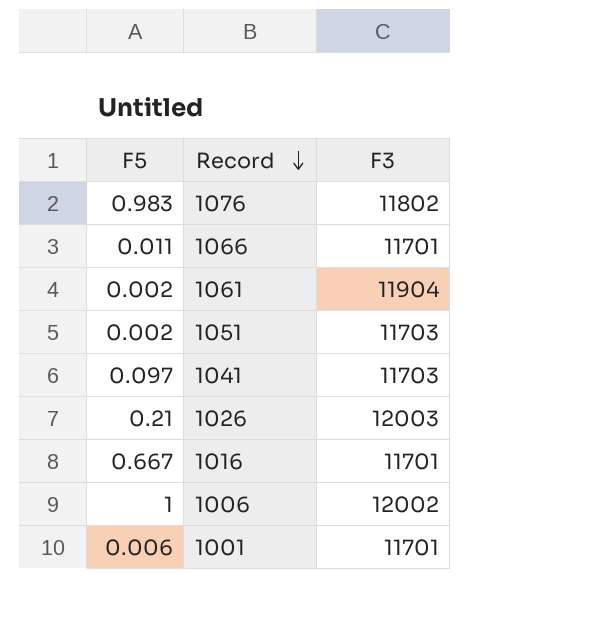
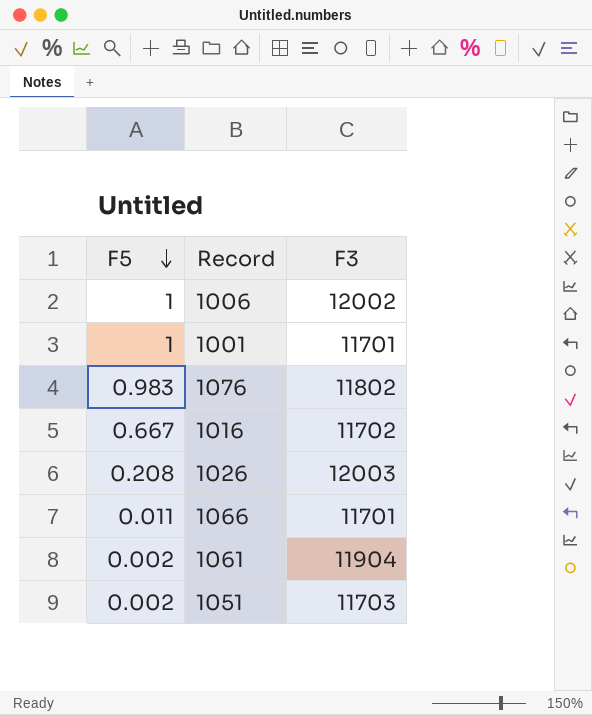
row order: Record descending -> F5 descending
row 1041: 0.097 | 11703 -> none
1001 | F5: 0.006 -> 1
1016 | F3: 11701 -> 11702
1026 | F5: 0.21 -> 0.208

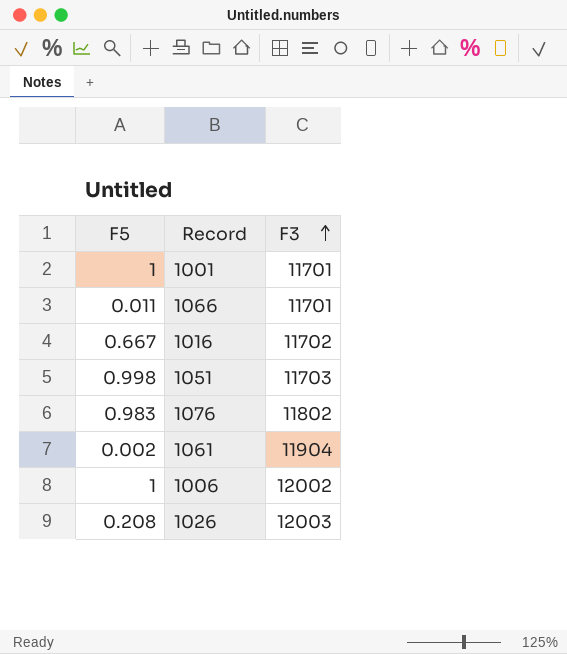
row order: F5 descending -> F3 ascending
1051 | F5: 0.002 -> 0.998

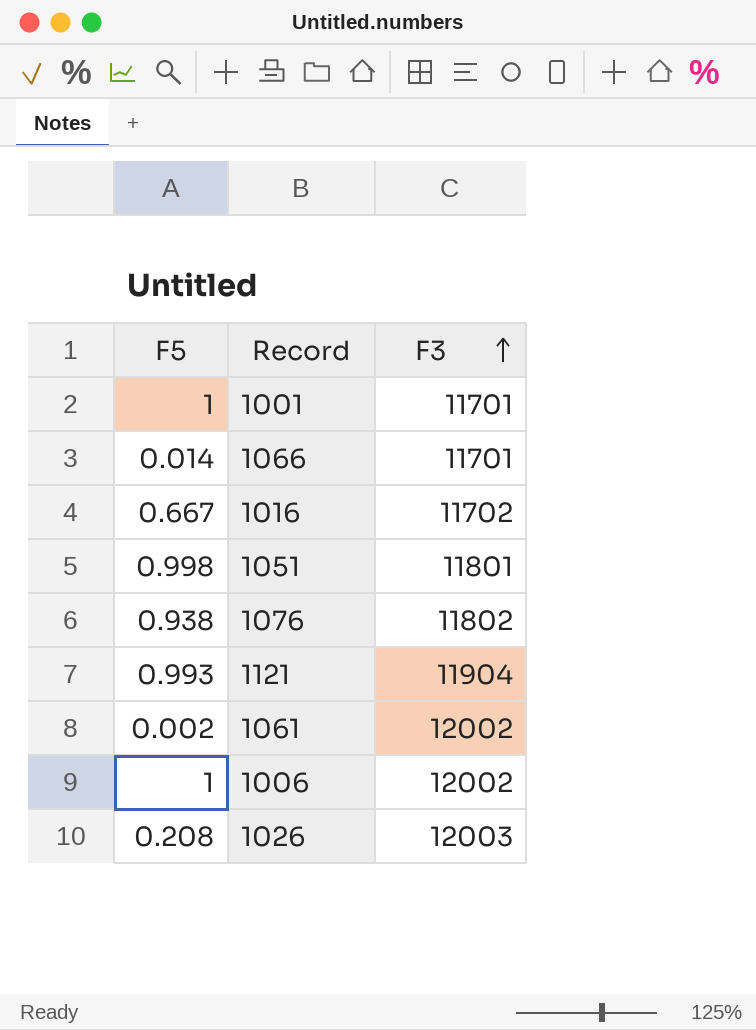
1066 | F5: 0.011 -> 0.014
1051 | F3: 11703 -> 11801
1076 | F5: 0.983 -> 0.938
row 1121: none -> 0.993 | 11904
1061 | F3: 11904 -> 12002

